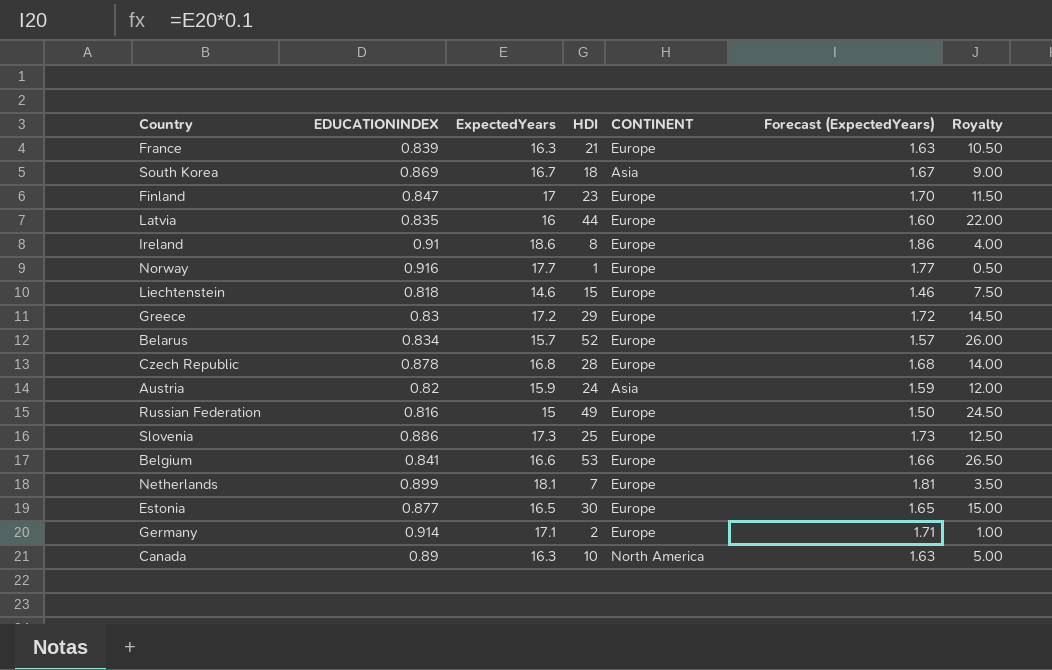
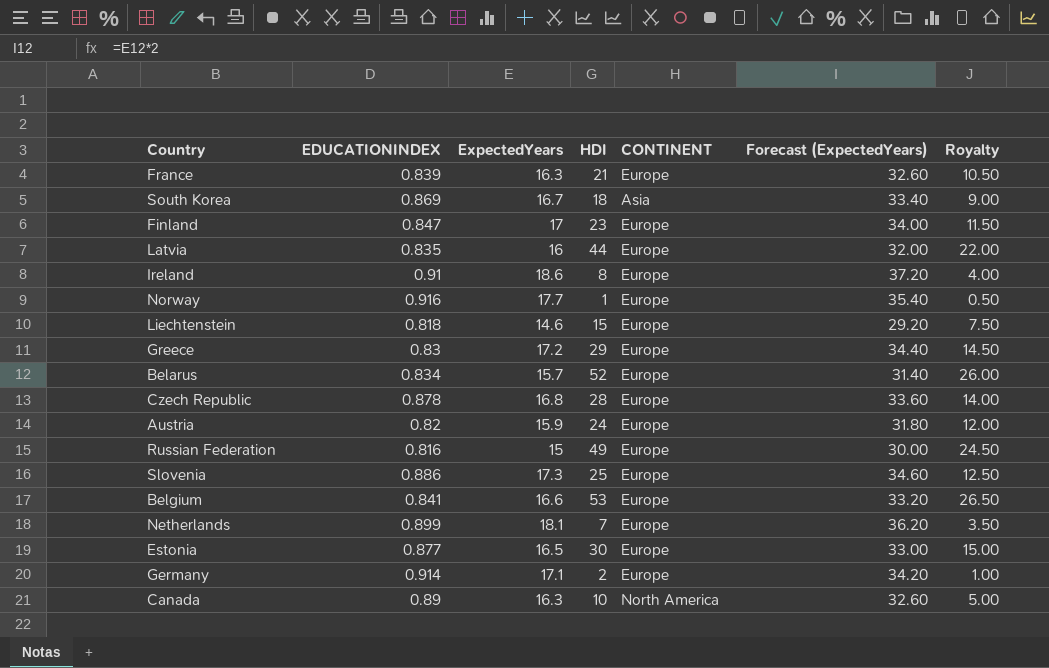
column Forecast (ExpectedYears) | formula: [ExpectedYears] * 0.1 -> [ExpectedYears] * 2
Austria | CONTINENT: Asia -> Europe

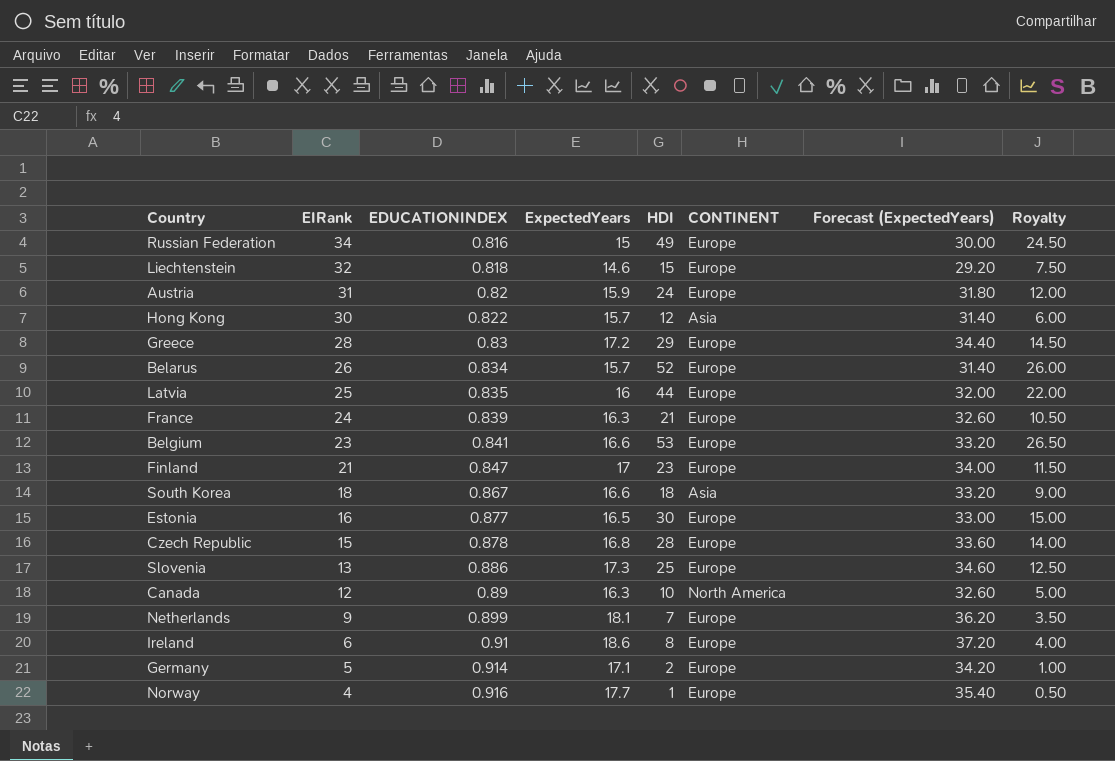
row order: none -> EIRank descending
column EIRank | position: none -> 2
row Hong Kong: none -> 30 | 0.822 | 15.7 | 12 | Asia | 31.40 | 6.00
South Korea | EDUCATIONINDEX: 0.869 -> 0.867
South Korea | ExpectedYears: 16.7 -> 16.6
South Korea | Forecast (ExpectedYears): 33.40 -> 33.20

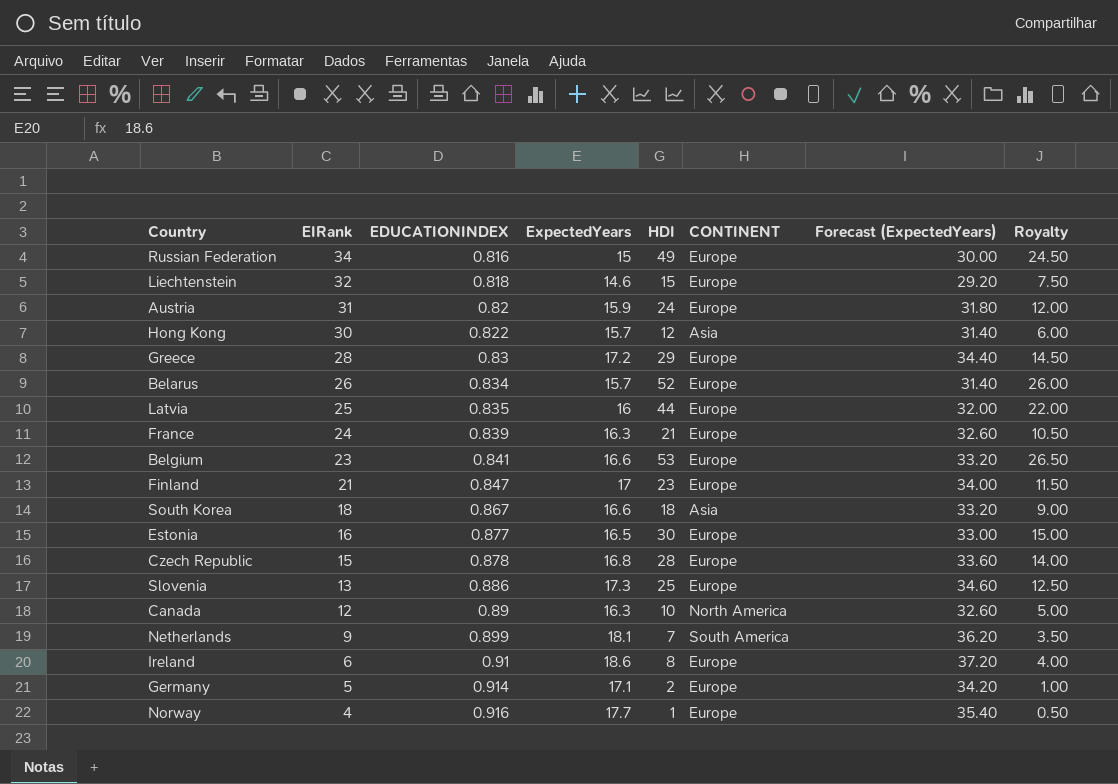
Netherlands | CONTINENT: Europe -> South America

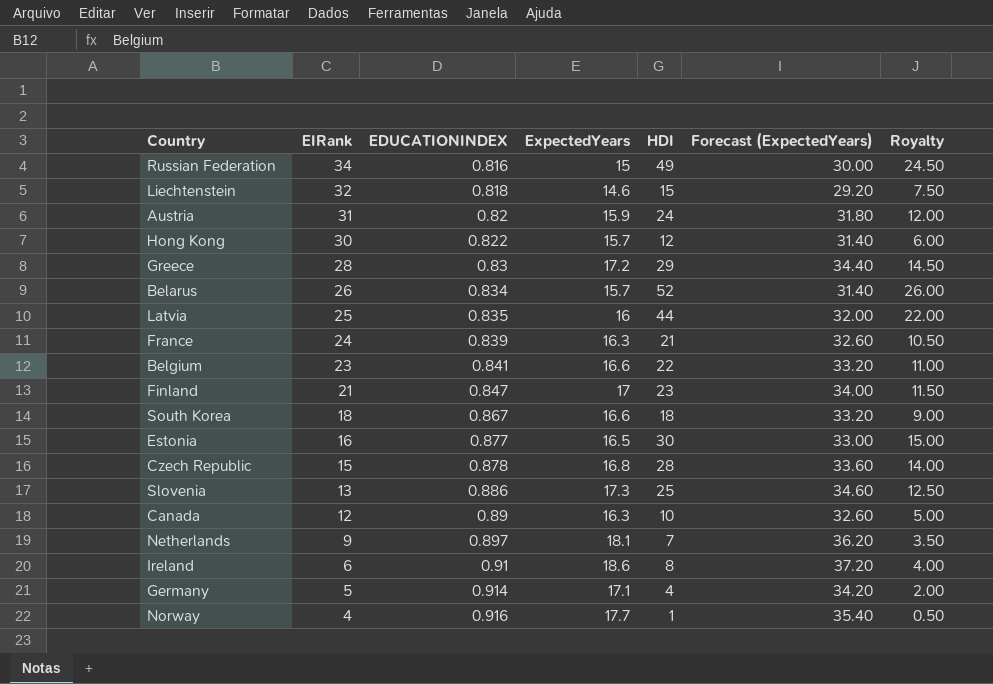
column CONTINENT | position: 6 -> none
Belgium | HDI: 53 -> 22
Belgium | Royalty: 26.50 -> 11.00
Netherlands | EDUCATIONINDEX: 0.899 -> 0.897
Germany | HDI: 2 -> 4
Germany | Royalty: 1.00 -> 2.00

